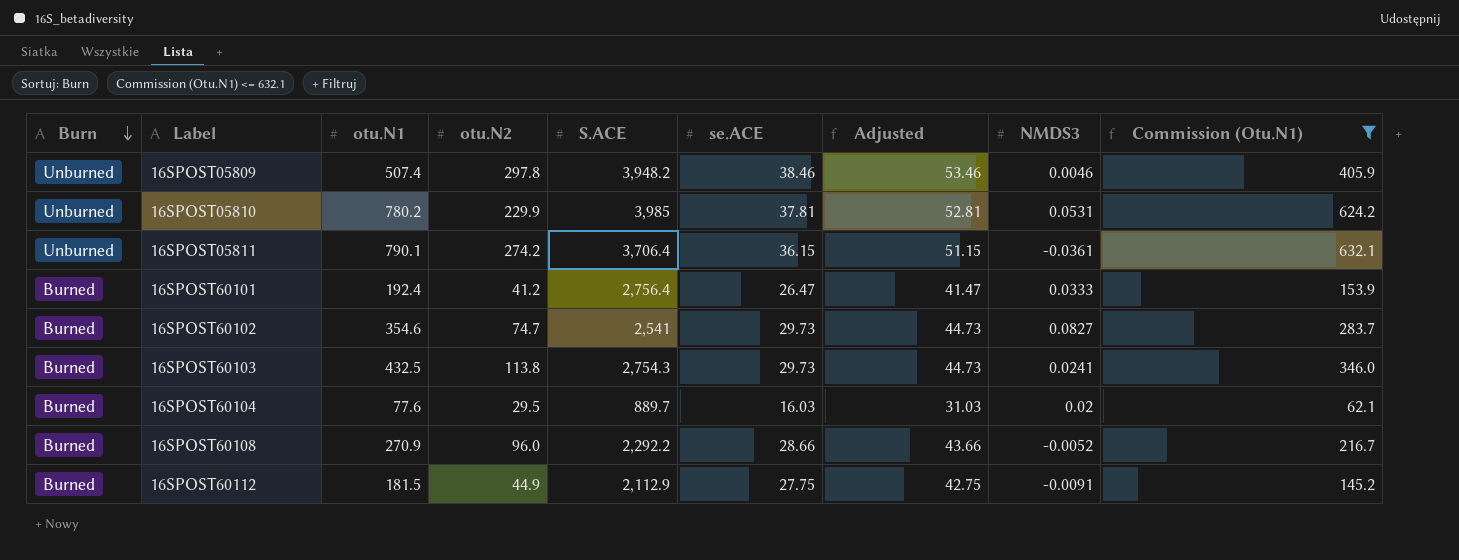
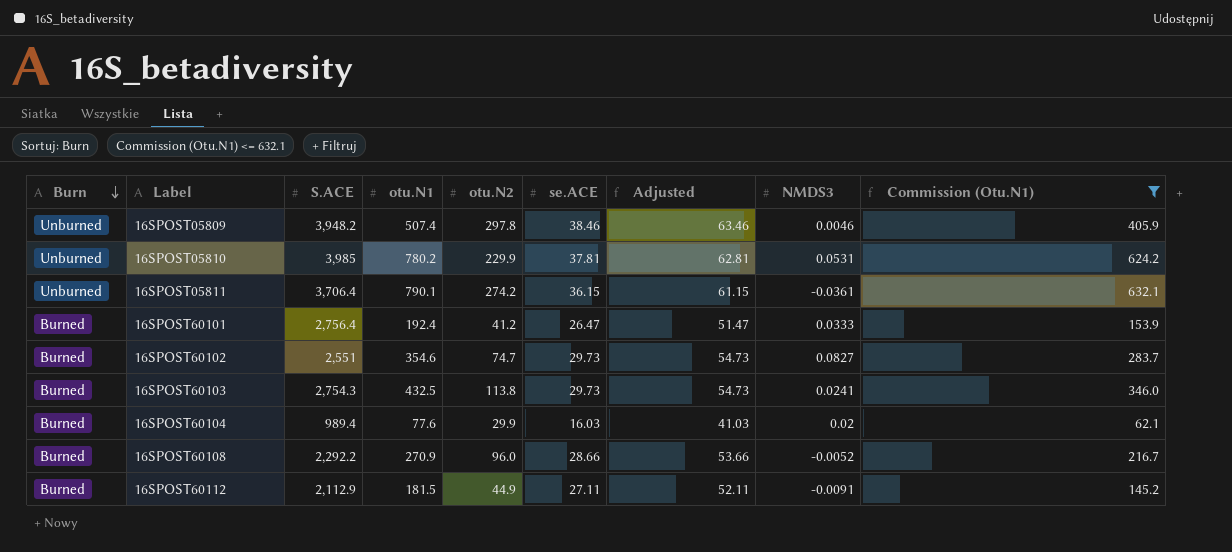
column S.ACE | position: 5 -> 3
column Adjusted | formula: [se.ACE] + 15 -> [se.ACE] + 25
16SPOST60102 | S.ACE: 2,541 -> 2,551
16SPOST60104 | S.ACE: 889.7 -> 989.4
16SPOST60104 | otu.N2: 29.5 -> 29.9
16SPOST60112 | se.ACE: 27.75 -> 27.11

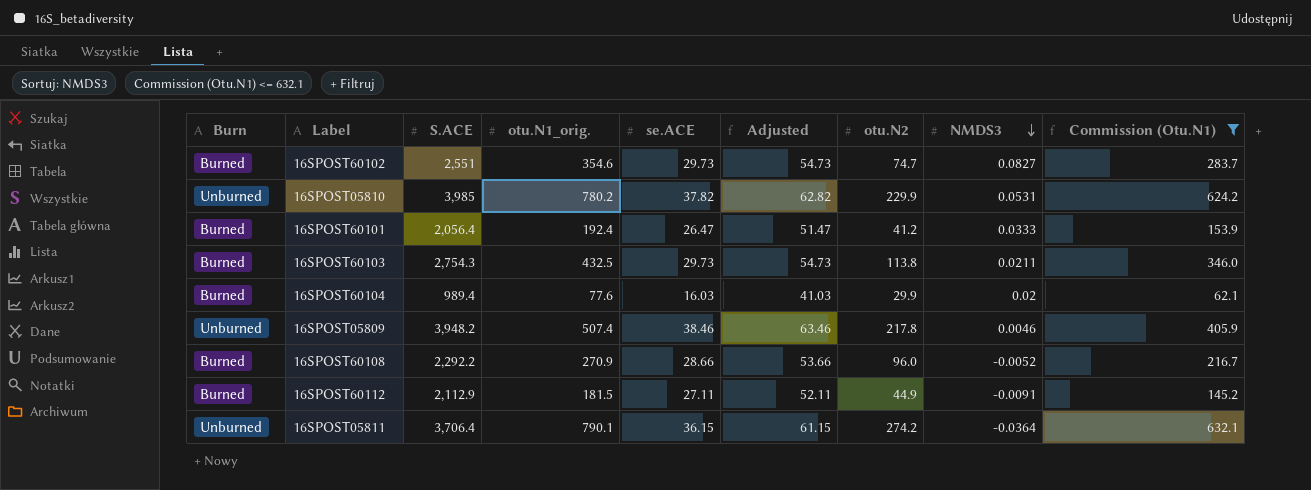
row order: Burn descending -> NMDS3 descending
column name: otu.N1 -> otu.N1_orig.
column otu.N2 | position: 5 -> 7
16SPOST05810 | se.ACE: 37.81 -> 37.82
16SPOST05810 | Adjusted: 62.81 -> 62.82
16SPOST60101 | S.ACE: 2,756.4 -> 2,056.4
16SPOST60103 | NMDS3: 0.0241 -> 0.0211
16SPOST05809 | otu.N2: 297.8 -> 217.8
16SPOST05811 | NMDS3: -0.0361 -> -0.0364

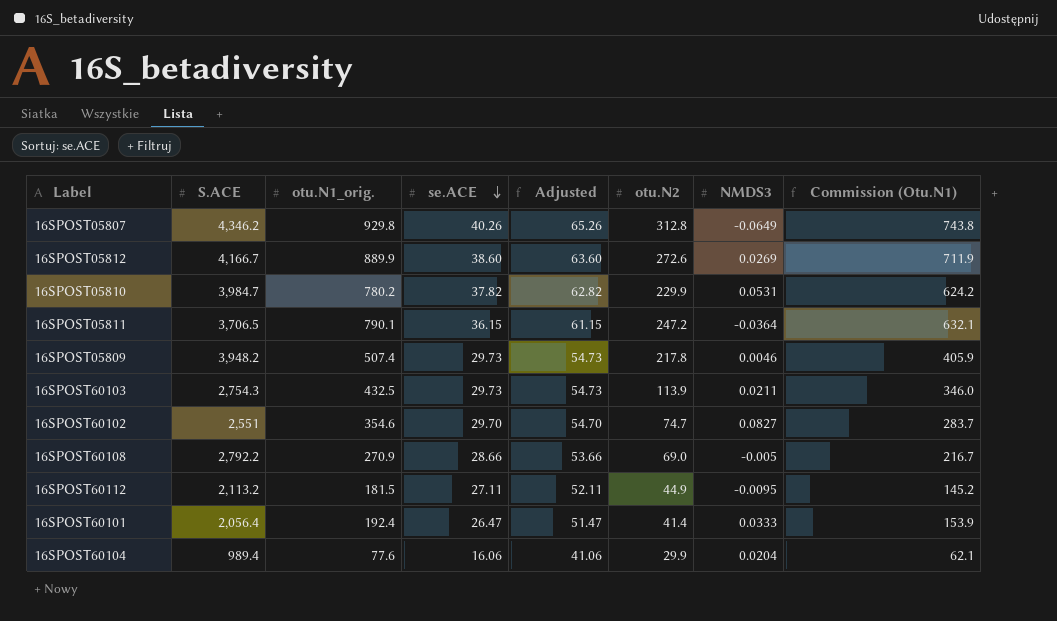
filter: Commission (Otu.N1) <= 632.1 -> none
row order: NMDS3 descending -> se.ACE descending
column Burn | position: 1 -> none
16SPOST05810 | S.ACE: 3,985 -> 3,984.7
16SPOST05811 | S.ACE: 3,706.4 -> 3,706.5
16SPOST05811 | otu.N2: 274.2 -> 247.2
16SPOST05809 | se.ACE: 38.46 -> 29.73
16SPOST05809 | Adjusted: 63.46 -> 54.73
16SPOST60103 | otu.N2: 113.8 -> 113.9
16SPOST60102 | se.ACE: 29.73 -> 29.70
16SPOST60102 | Adjusted: 54.73 -> 54.70
16SPOST60108 | S.ACE: 2,292.2 -> 2,792.2
16SPOST60108 | otu.N2: 96.0 -> 69.0
16SPOST60108 | NMDS3: -0.0052 -> -0.005
16SPOST60112 | S.ACE: 2,112.9 -> 2,113.2
16SPOST60112 | NMDS3: -0.0091 -> -0.0095
16SPOST60101 | otu.N2: 41.2 -> 41.4
16SPOST60104 | se.ACE: 16.03 -> 16.06
16SPOST60104 | Adjusted: 41.03 -> 41.06
16SPOST60104 | NMDS3: 0.02 -> 0.0204

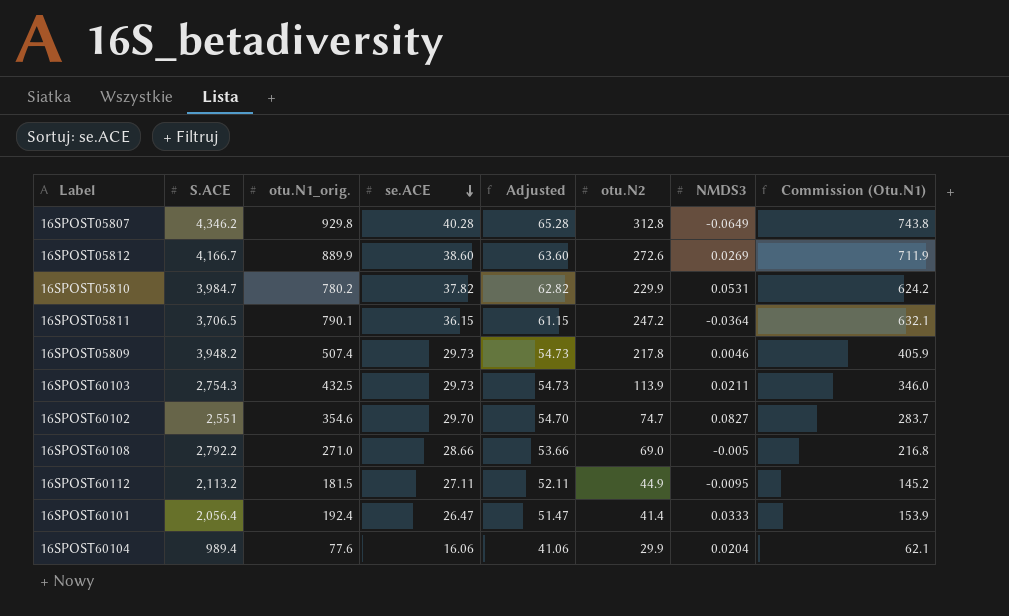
16SPOST05807 | se.ACE: 40.26 -> 40.28
16SPOST05807 | Adjusted: 65.26 -> 65.28
16SPOST60108 | otu.N1_orig.: 270.9 -> 271.0
16SPOST60108 | Commission (Otu.N1): 216.7 -> 216.8

